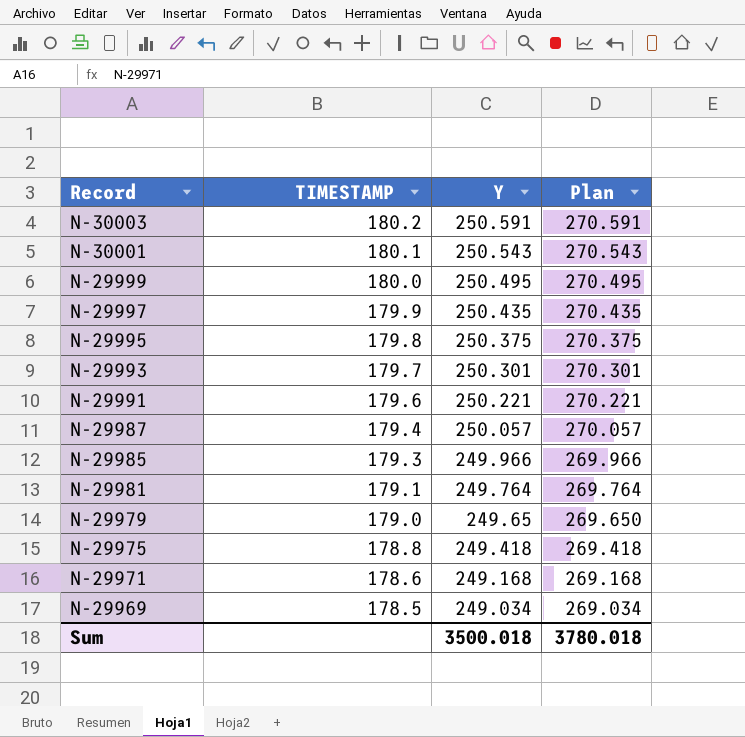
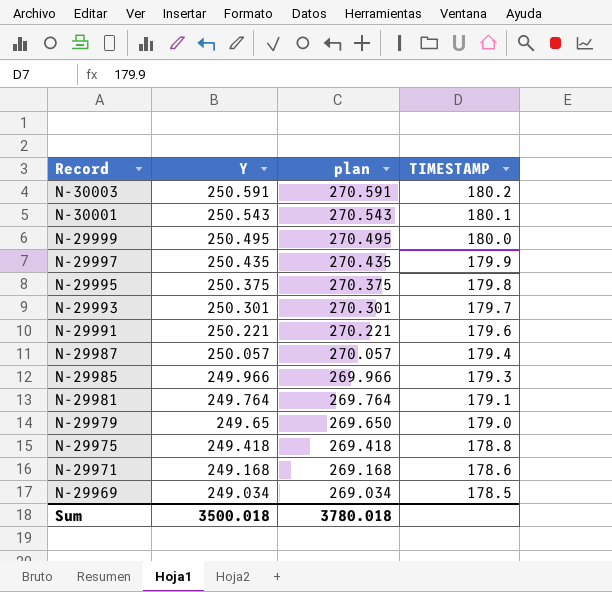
column name: Plan -> plan
column TIMESTAMP | position: 2 -> 4

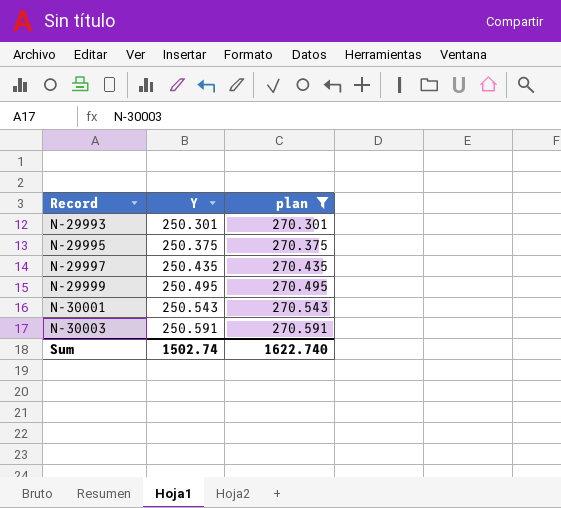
filter: none -> plan >= 270.301
row order: Record descending -> Record ascending
column TIMESTAMP | position: 4 -> none
Sum | Y: 3500.018 -> 1502.74
Sum | plan: 3780.018 -> 1622.740

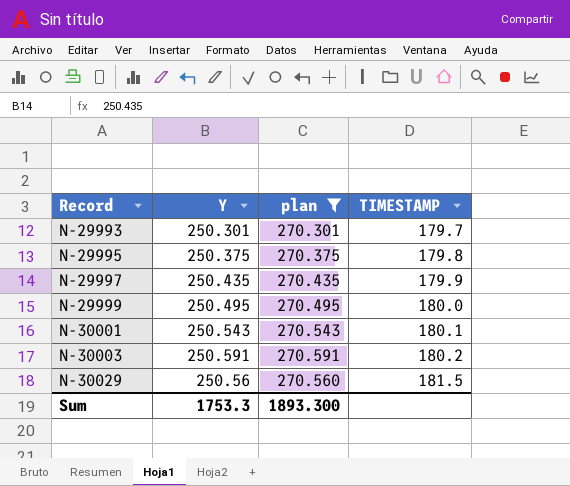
column TIMESTAMP | position: none -> 4
row N-30029: none -> 250.56 | 270.560 | 181.5
Sum | Y: 1502.74 -> 1753.3
Sum | plan: 1622.740 -> 1893.300

